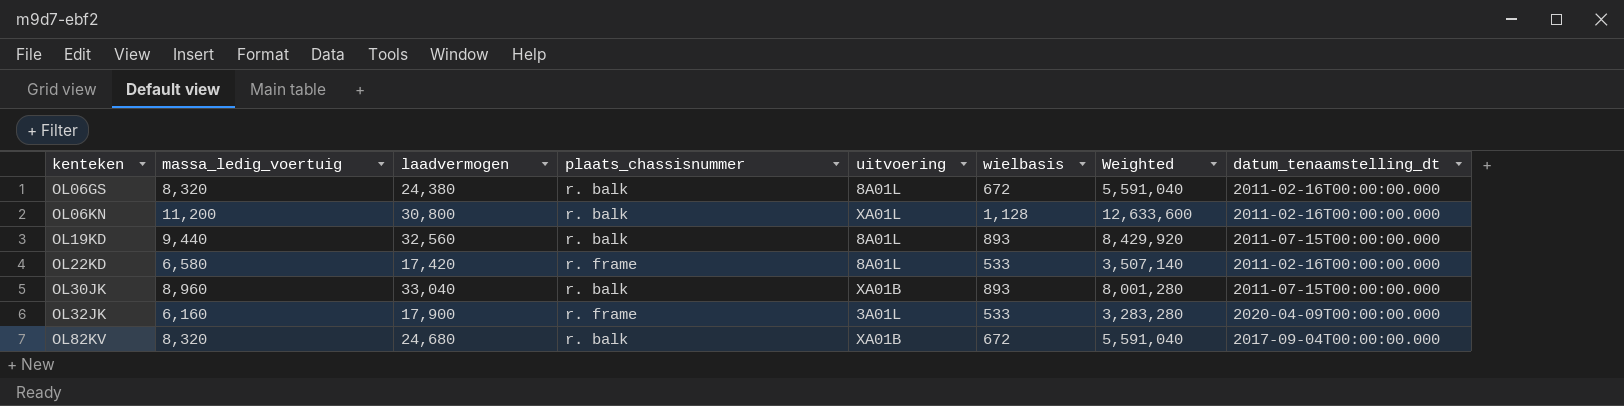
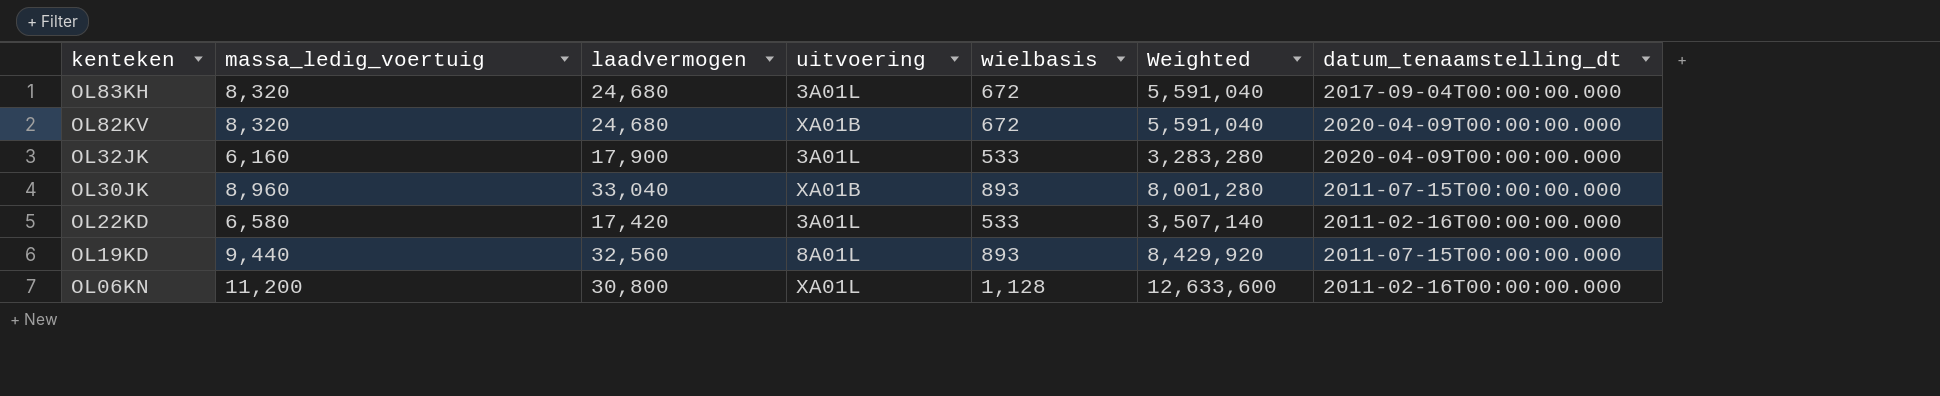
row order: kenteken ascending -> kenteken descending
column plaats_chassisnummer | position: 4 -> none
row OL06GS: 8,320 | 24,380 | r. balk | 8A01L | 672 | 5,591,040 | 2011-02-16T00:00:00.000 -> none
row OL83KH: none -> 8,320 | 24,680 | 3A01L | 672 | 5,591,040 | 2017-09-04T00:00:00.000
OL82KV | datum_tenaamstelling_dt: 2017-09-04T00:00:00.000 -> 2020-04-09T00:00:00.000
OL22KD | uitvoering: 8A01L -> 3A01L

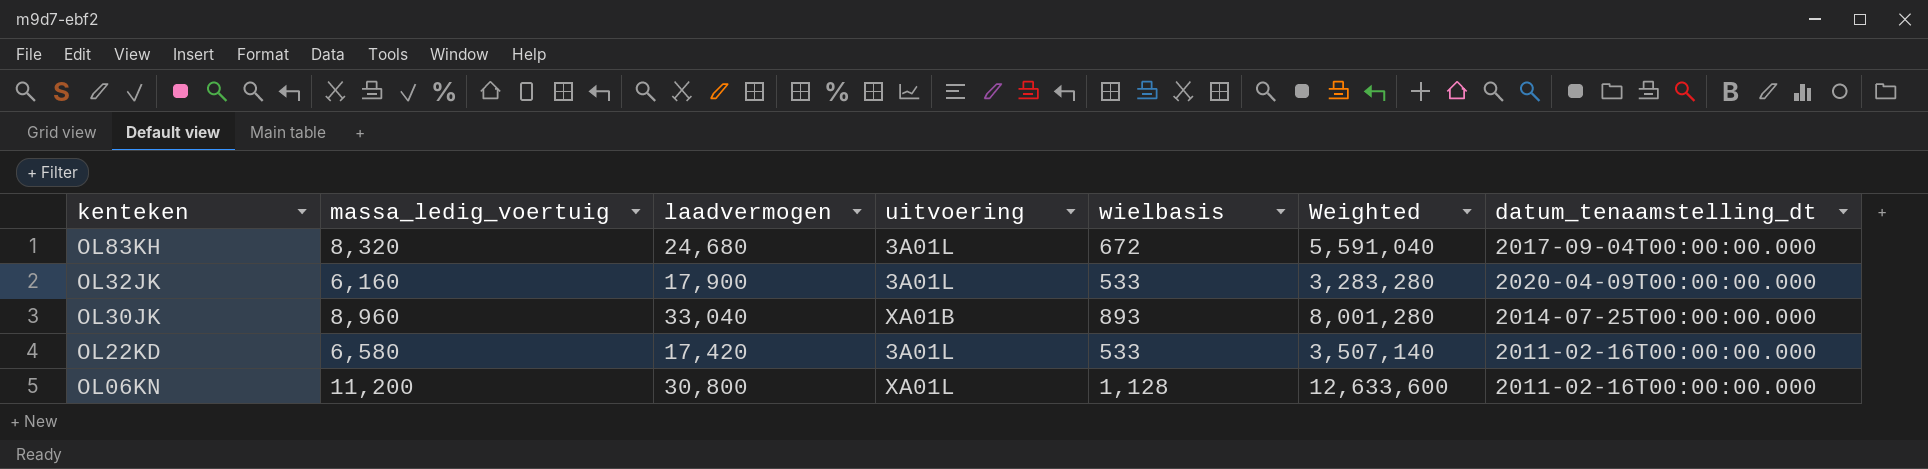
row OL82KV: 8,320 | 24,680 | XA01B | 672 | 5,591,040 | 2020-04-09T00:00:00.000 -> none
row OL19KD: 9,440 | 32,560 | 8A01L | 893 | 8,429,920 | 2011-07-15T00:00:00.000 -> none
OL30JK | datum_tenaamstelling_dt: 2011-07-15T00:00:00.000 -> 2014-07-25T00:00:00.000

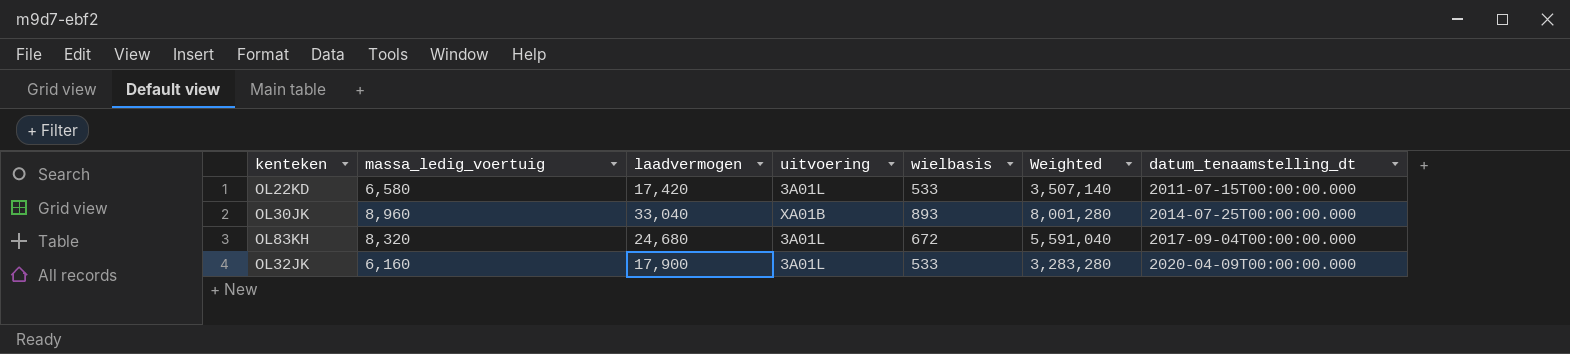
row order: kenteken descending -> datum_tenaamstelling_dt ascending
row OL06KN: 11,200 | 30,800 | XA01L | 1,128 | 12,633,600 | 2011-02-16T00:00:00.000 -> none
OL22KD | datum_tenaamstelling_dt: 2011-02-16T00:00:00.000 -> 2011-07-15T00:00:00.000

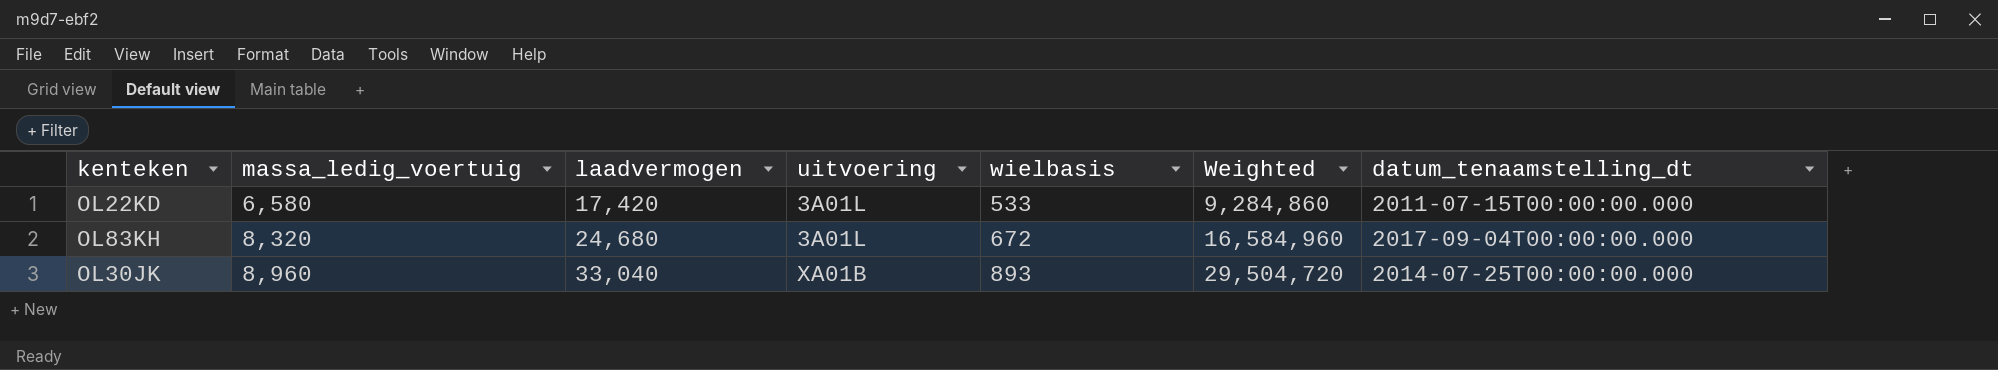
row order: datum_tenaamstelling_dt ascending -> massa_ledig_voertuig ascending
column Weighted | formula: [massa_ledig_voertuig] * [wielbasis] -> [laadvermogen] * [wielbasis]
row OL32JK: 6,160 | 17,900 | 3A01L | 533 | 3,283,280 | 2020-04-09T00:00:00.000 -> none

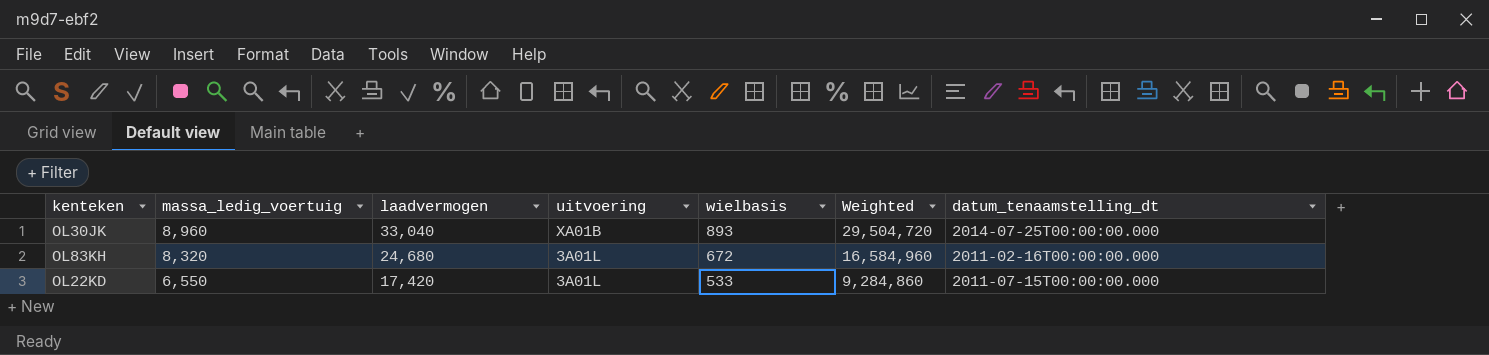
row order: massa_ledig_voertuig ascending -> massa_ledig_voertuig descending
OL83KH | datum_tenaamstelling_dt: 2017-09-04T00:00:00.000 -> 2011-02-16T00:00:00.000
OL22KD | massa_ledig_voertuig: 6,580 -> 6,550

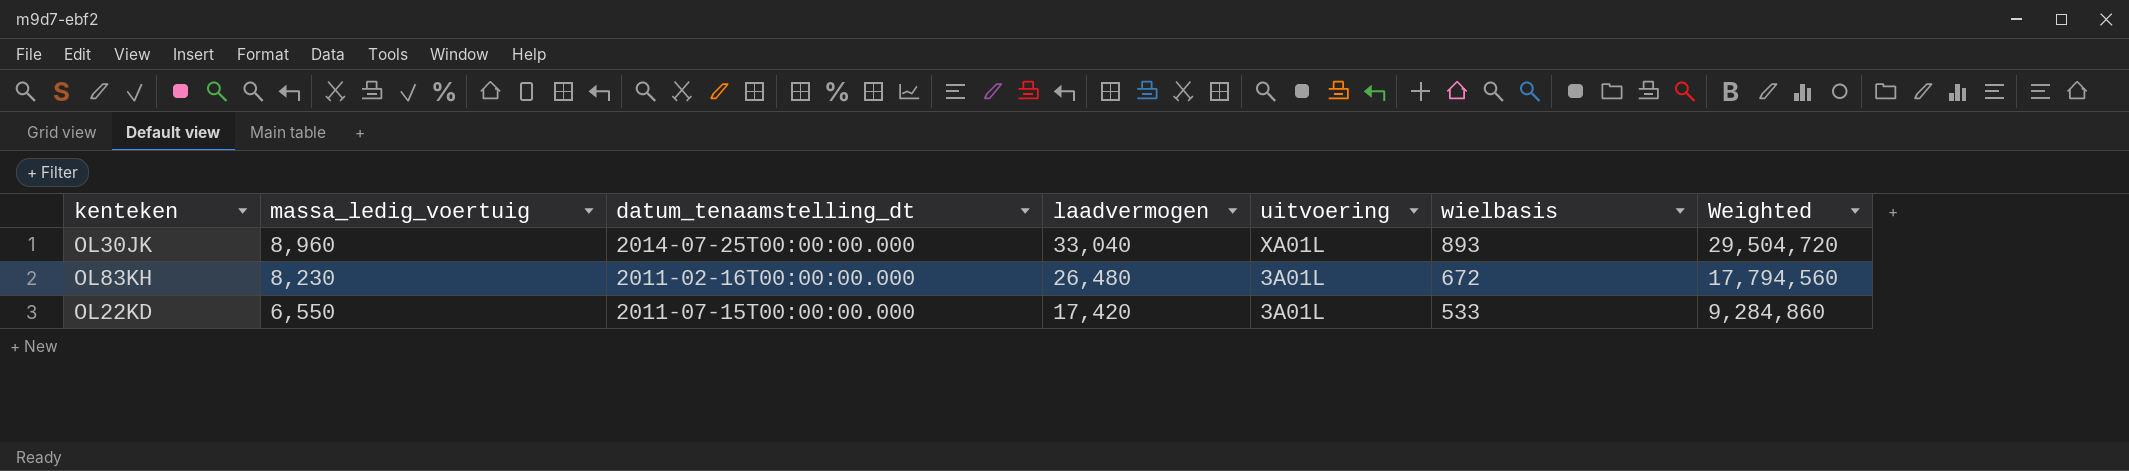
column datum_tenaamstelling_dt | position: 7 -> 3
OL30JK | uitvoering: XA01B -> XA01L
OL83KH | massa_ledig_voertuig: 8,320 -> 8,230
OL83KH | laadvermogen: 24,680 -> 26,480
OL83KH | Weighted: 16,584,960 -> 17,794,560

